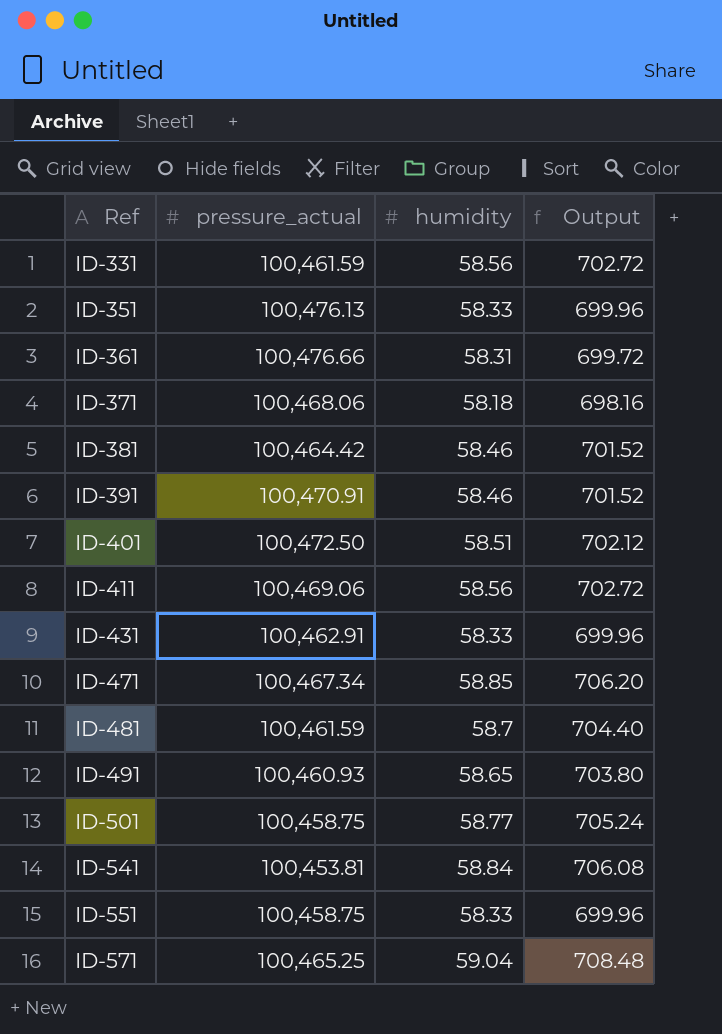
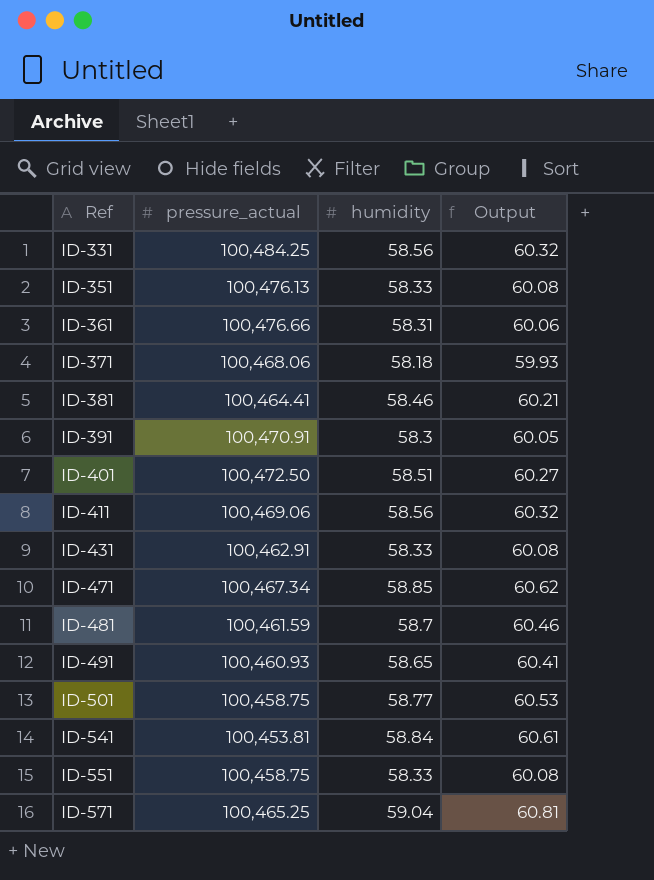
column Output | formula: [humidity] * 12 -> [humidity] * 1.03
ID-331 | pressure_actual: 100,461.59 -> 100,484.25
ID-381 | pressure_actual: 100,464.42 -> 100,464.41
ID-391 | humidity: 58.46 -> 58.3

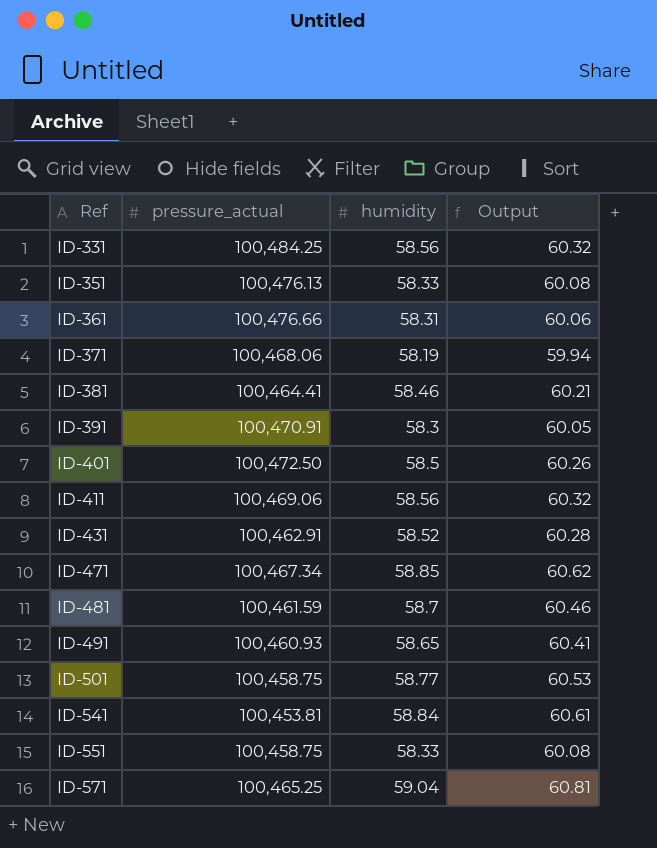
ID-371 | humidity: 58.18 -> 58.19
ID-371 | Output: 59.93 -> 59.94
ID-401 | humidity: 58.51 -> 58.5
ID-401 | Output: 60.27 -> 60.26
ID-431 | humidity: 58.33 -> 58.52
ID-431 | Output: 60.08 -> 60.28

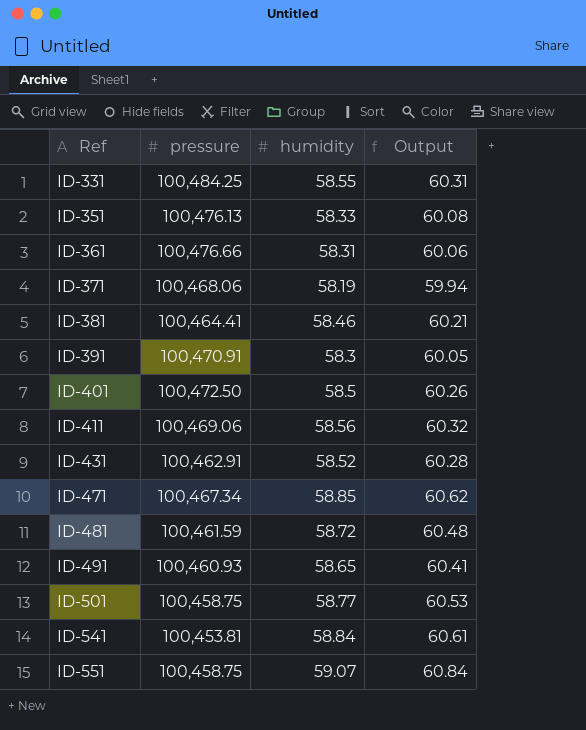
column name: pressure_actual -> pressure
row ID-571: 100,465.25 | 59.04 | 60.81 -> none
ID-331 | humidity: 58.56 -> 58.55
ID-331 | Output: 60.32 -> 60.31
ID-481 | humidity: 58.7 -> 58.72
ID-481 | Output: 60.46 -> 60.48
ID-551 | humidity: 58.33 -> 59.07
ID-551 | Output: 60.08 -> 60.84

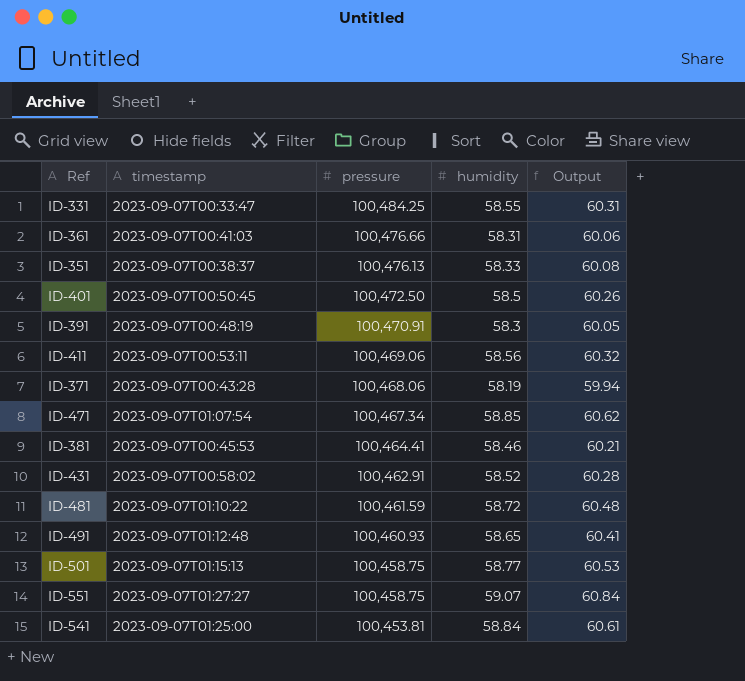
row order: Ref ascending -> pressure descending
column timestamp | position: none -> 2

